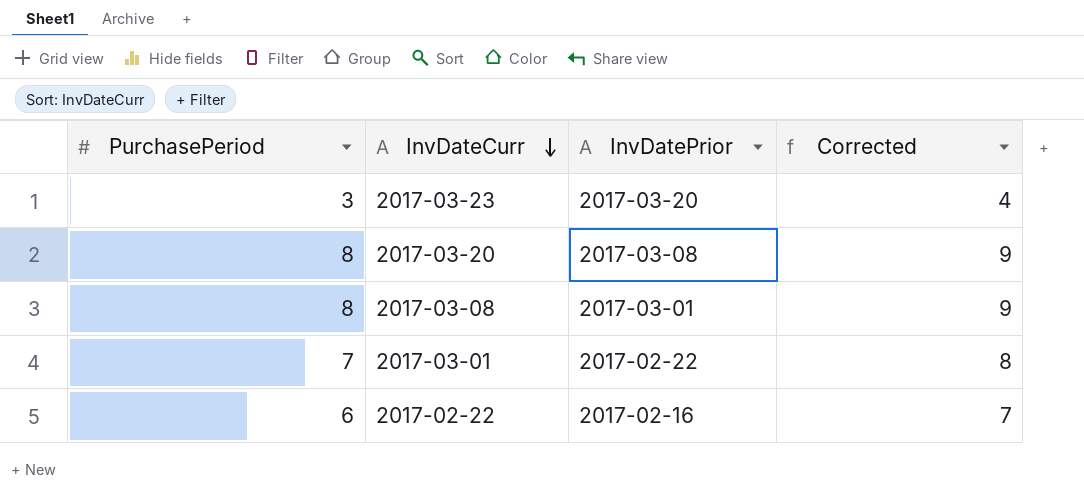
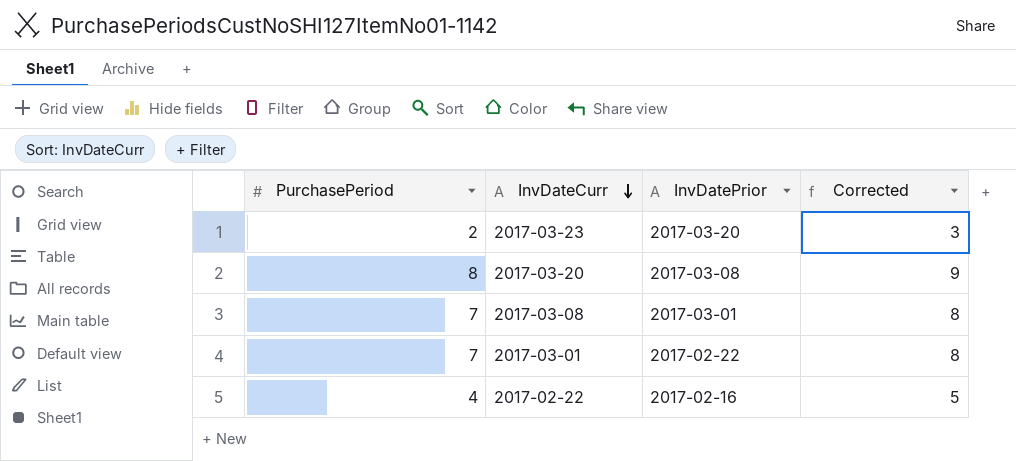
2017-03-23 | PurchasePeriod: 3 -> 2
2017-03-23 | Corrected: 4 -> 3
2017-03-08 | PurchasePeriod: 8 -> 7
2017-03-08 | Corrected: 9 -> 8
2017-02-22 | PurchasePeriod: 6 -> 4
2017-02-22 | Corrected: 7 -> 5

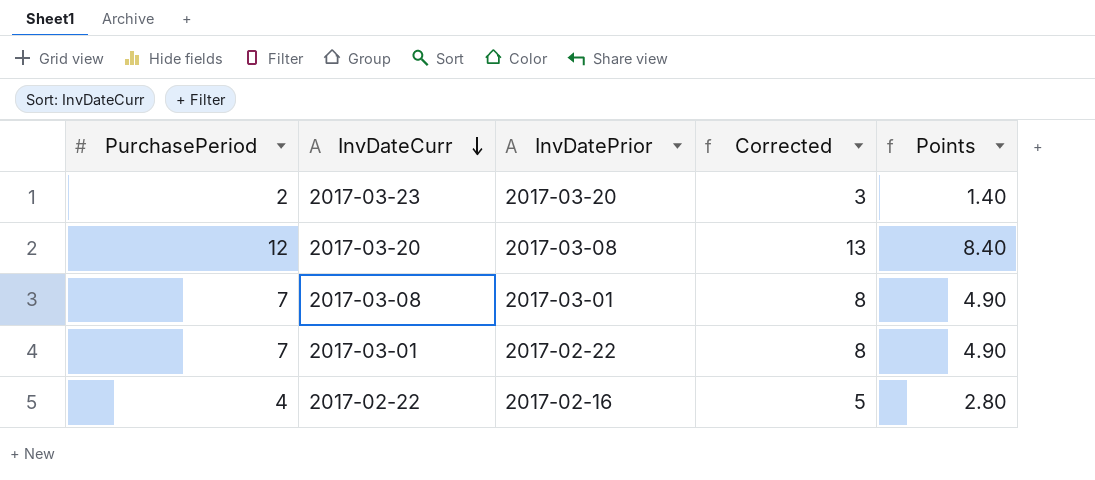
column Points | formula: none -> [PurchasePeriod] * 0.7
2017-03-20 | PurchasePeriod: 8 -> 12
2017-03-20 | Corrected: 9 -> 13

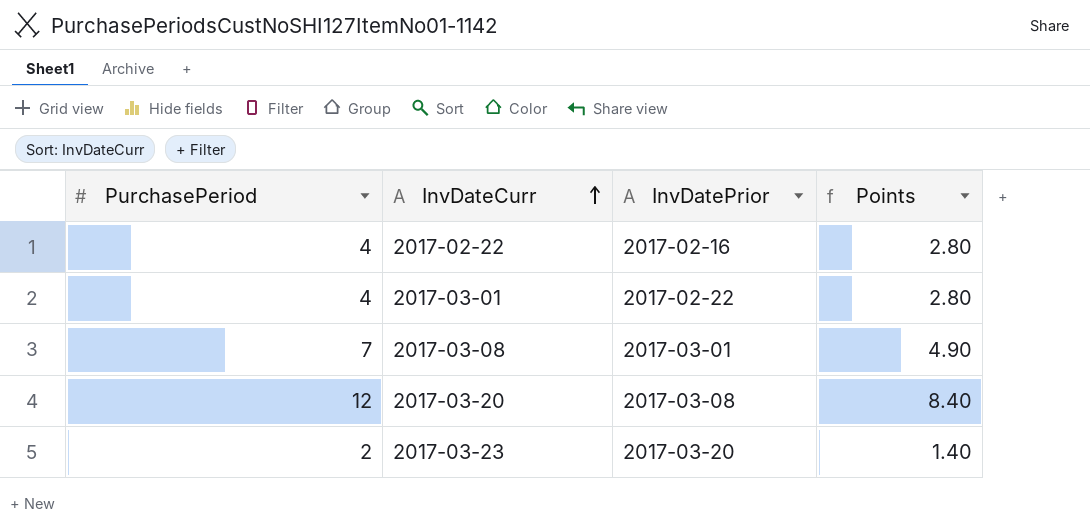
row order: InvDateCurr descending -> InvDateCurr ascending
column Corrected | formula: [PurchasePeriod] + 1 -> none
2017-03-01 | PurchasePeriod: 7 -> 4
2017-03-01 | Points: 4.90 -> 2.80

